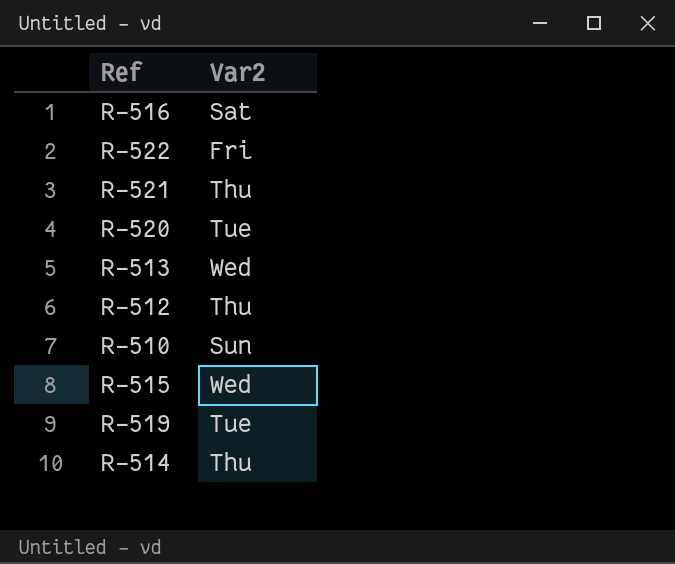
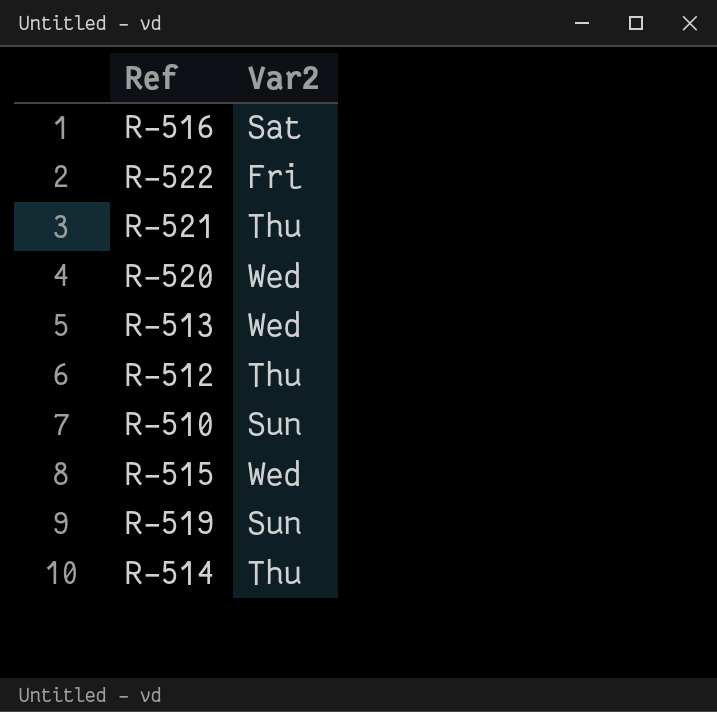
R-520 | Var2: Tue -> Wed
R-519 | Var2: Tue -> Sun

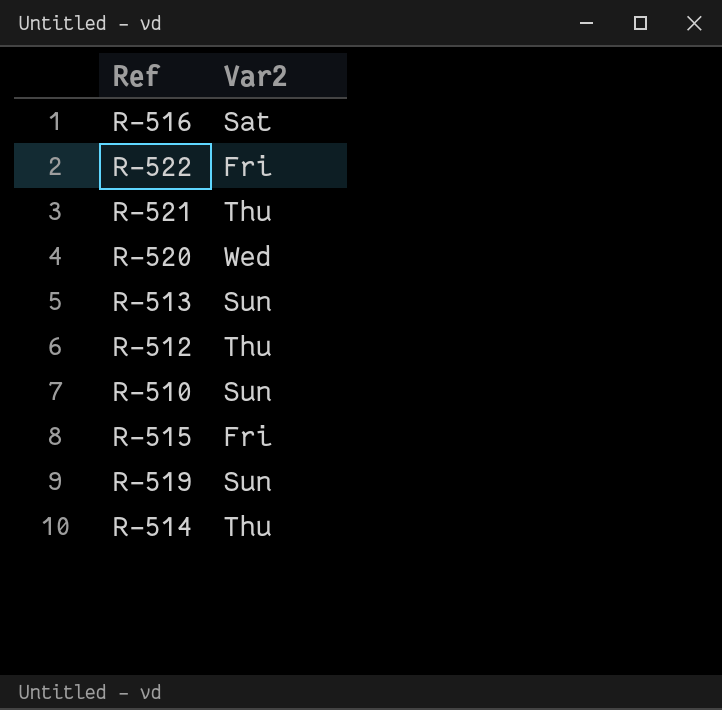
R-513 | Var2: Wed -> Sun
R-515 | Var2: Wed -> Fri

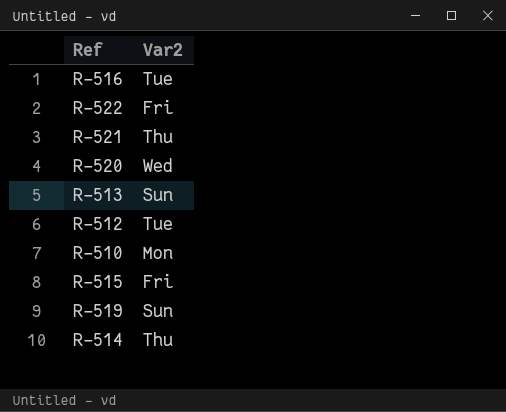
R-516 | Var2: Sat -> Tue
R-512 | Var2: Thu -> Tue
R-510 | Var2: Sun -> Mon

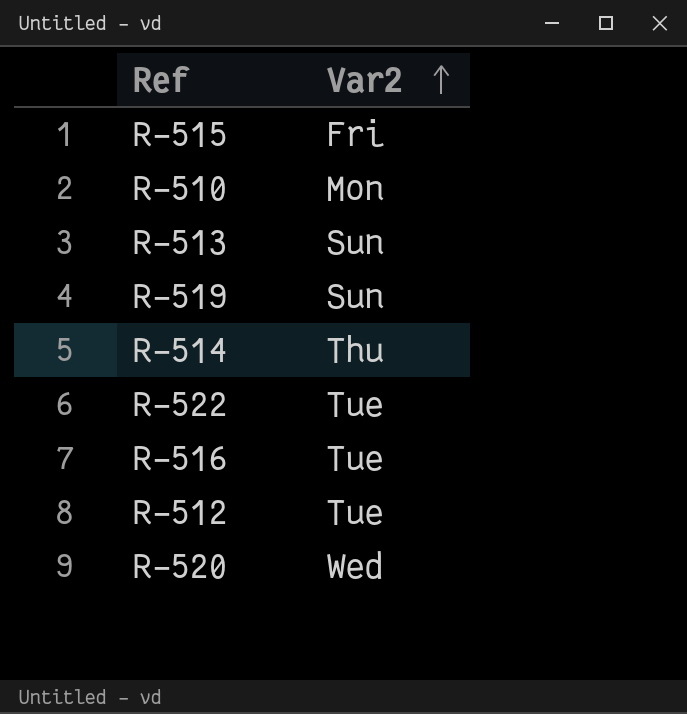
row order: none -> Var2 ascending
row R-521: Thu -> none
R-522 | Var2: Fri -> Tue

